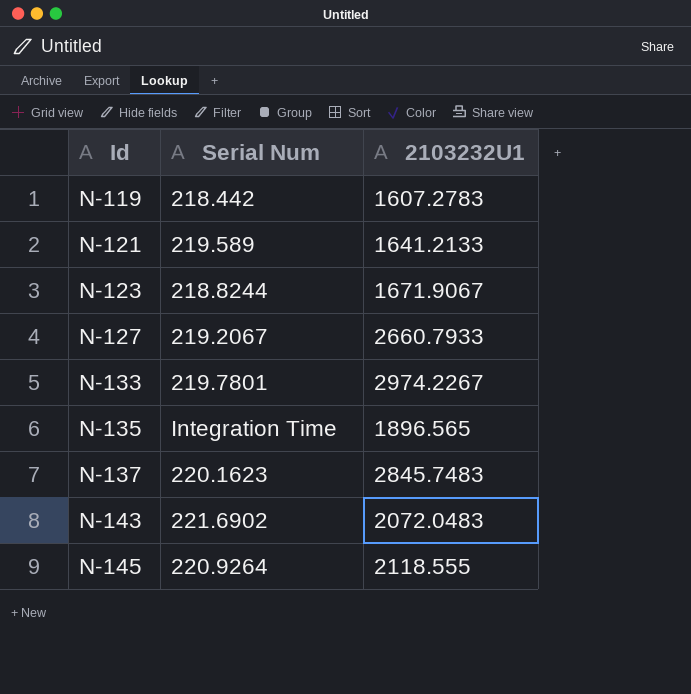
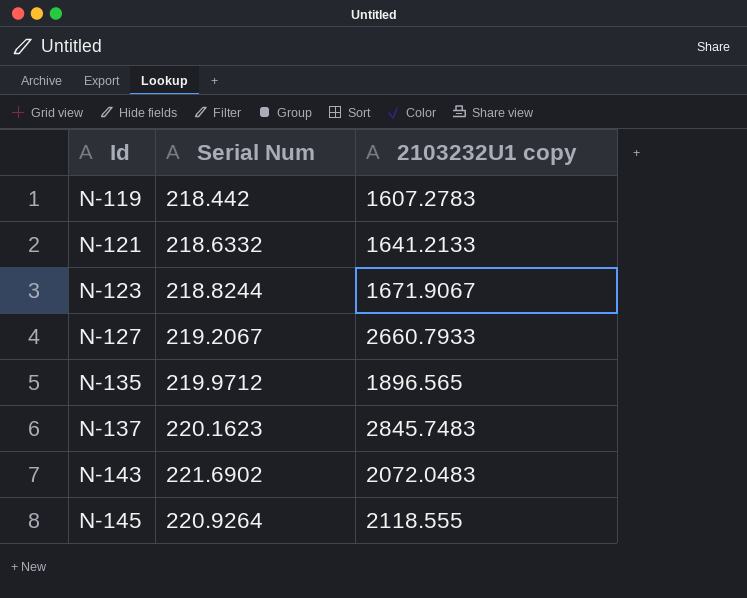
column name: 2103232U1 -> 2103232U1 copy
row N-133: 219.7801 | 2974.2267 -> none
N-121 | Serial Num: 219.589 -> 218.6332
N-135 | Serial Num: Integration Time -> 219.9712

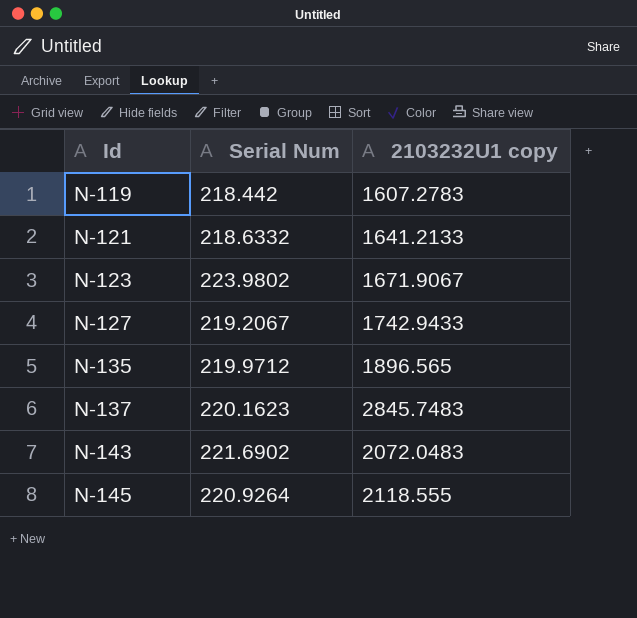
N-123 | Serial Num: 218.8244 -> 223.9802
N-127 | 2103232U1 copy: 2660.7933 -> 1742.9433

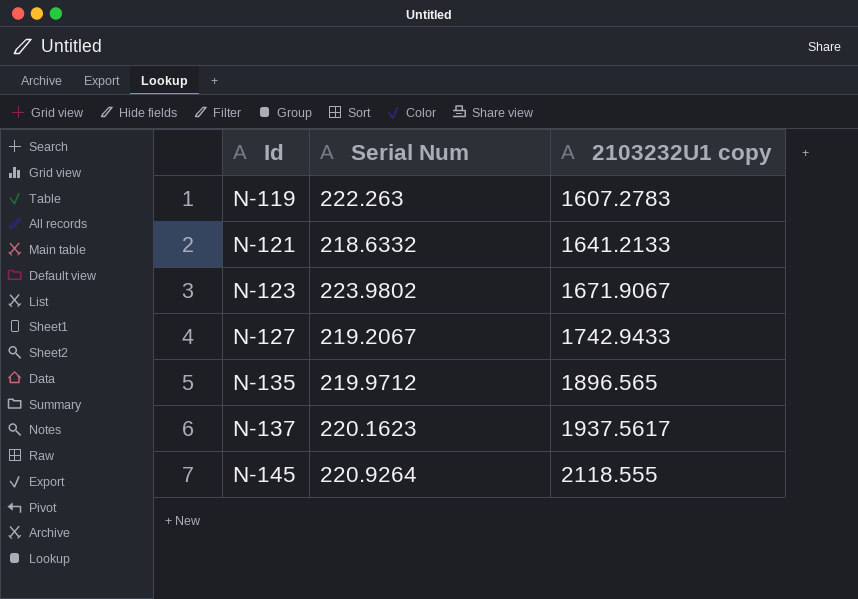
row N-143: 221.6902 | 2072.0483 -> none
N-119 | Serial Num: 218.442 -> 222.263
N-137 | 2103232U1 copy: 2845.7483 -> 1937.5617

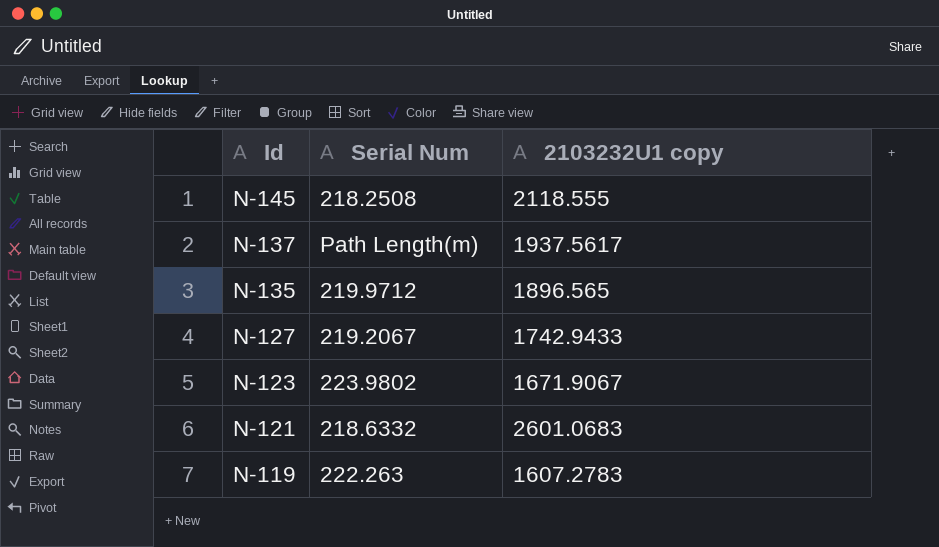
row order: Id ascending -> Id descending
N-145 | Serial Num: 220.9264 -> 218.2508
N-137 | Serial Num: 220.1623 -> Path Length(m)
N-121 | 2103232U1 copy: 1641.2133 -> 2601.0683

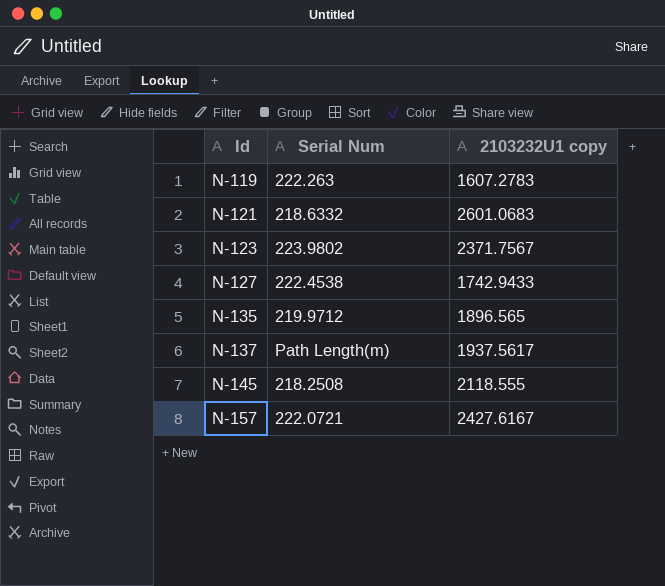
row order: Id descending -> Id ascending
N-123 | 2103232U1 copy: 1671.9067 -> 2371.7567
N-127 | Serial Num: 219.2067 -> 222.4538
row N-157: none -> 222.0721 | 2427.6167

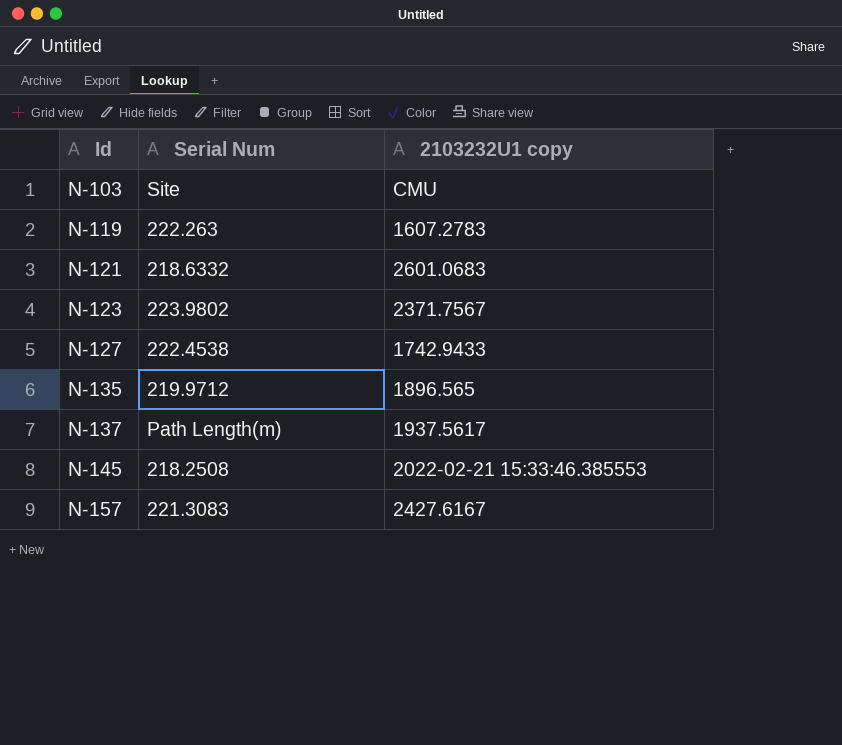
row N-103: none -> Site | CMU
N-145 | 2103232U1 copy: 2118.555 -> 2022-02-21 15:33:46.385553
N-157 | Serial Num: 222.0721 -> 221.3083

